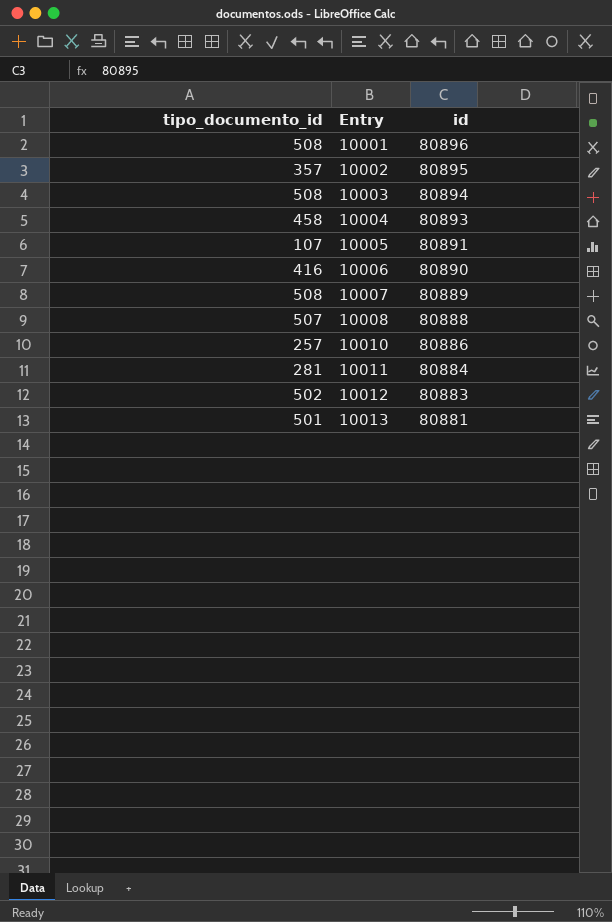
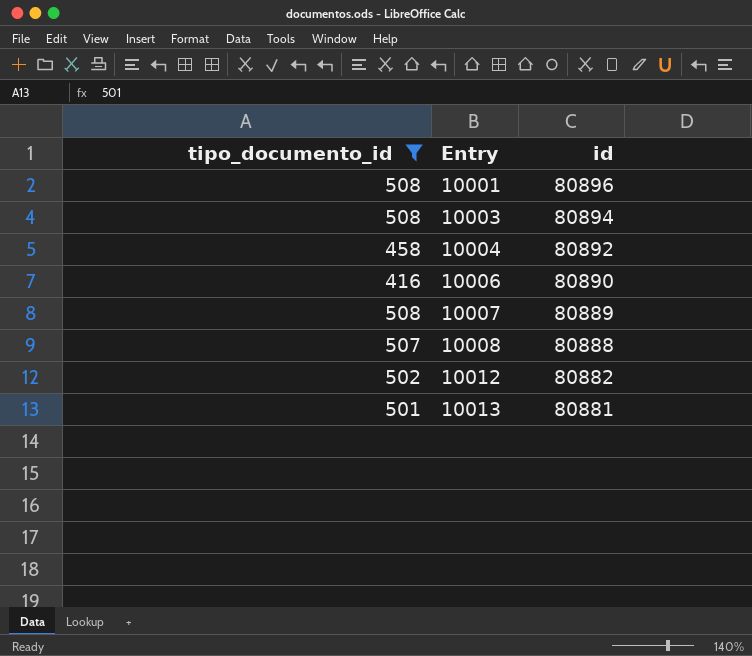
filter: none -> tipo_documento_id >= 416
10004 | id: 80893 -> 80892
10012 | id: 80883 -> 80882

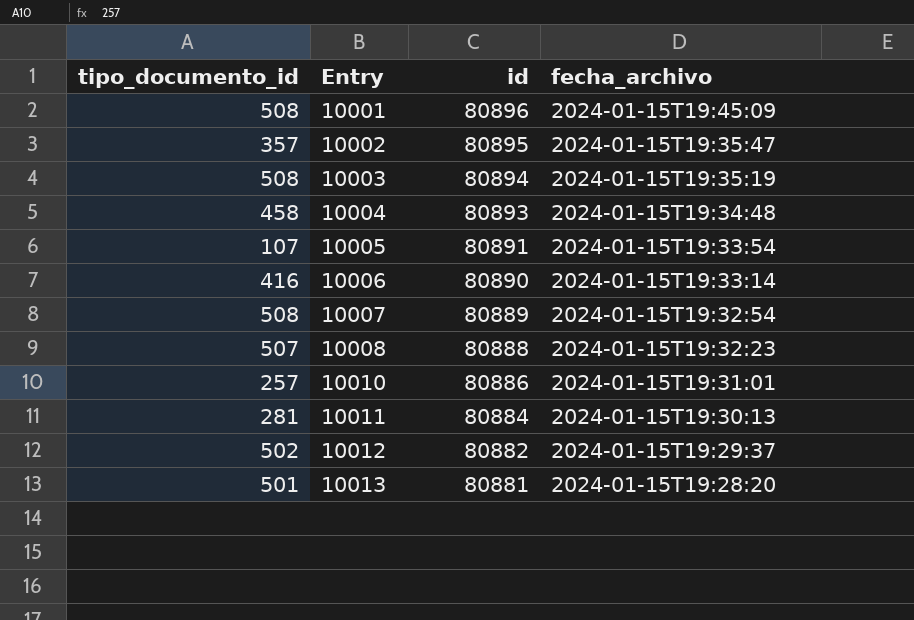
filter: tipo_documento_id >= 416 -> none
column fecha_archivo | position: none -> 4
10004 | id: 80892 -> 80893

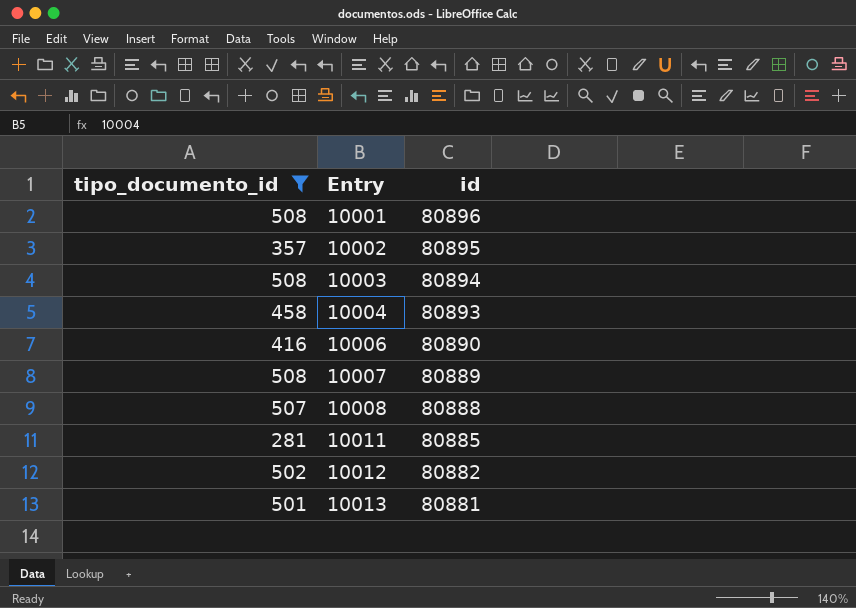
filter: none -> tipo_documento_id >= 281
column fecha_archivo | position: 4 -> none
10011 | id: 80884 -> 80885

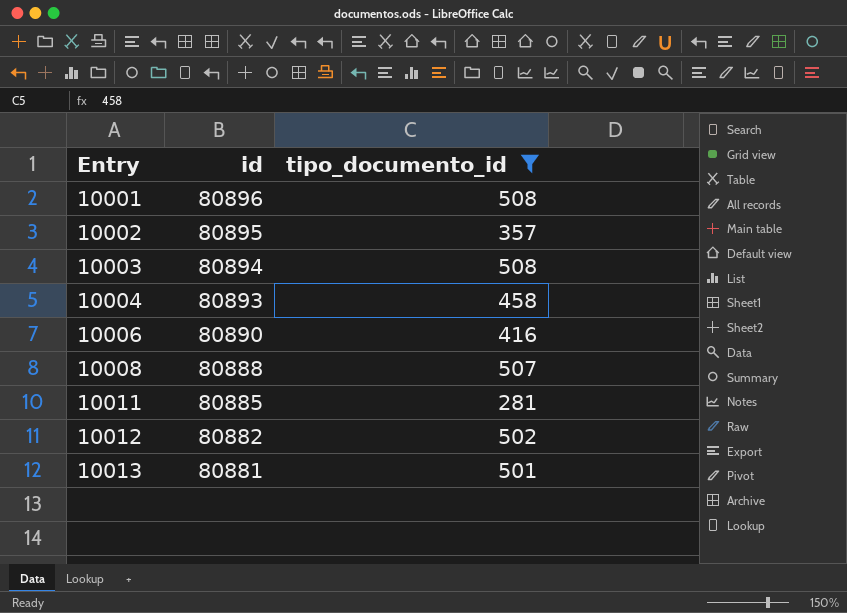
column tipo_documento_id | position: 1 -> 3
row 10007: 508 | 80889 -> none

